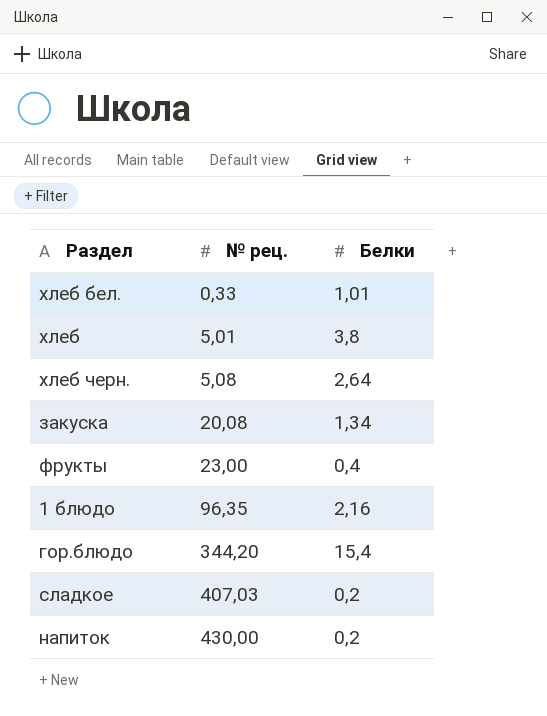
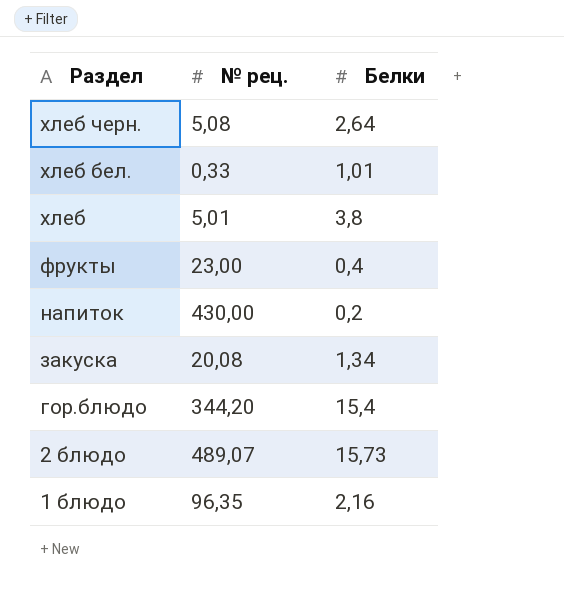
row order: № рец. ascending -> Раздел descending
row сладкое: 407,03 | 0,2 -> none
row 2 блюдо: none -> 489,07 | 15,73

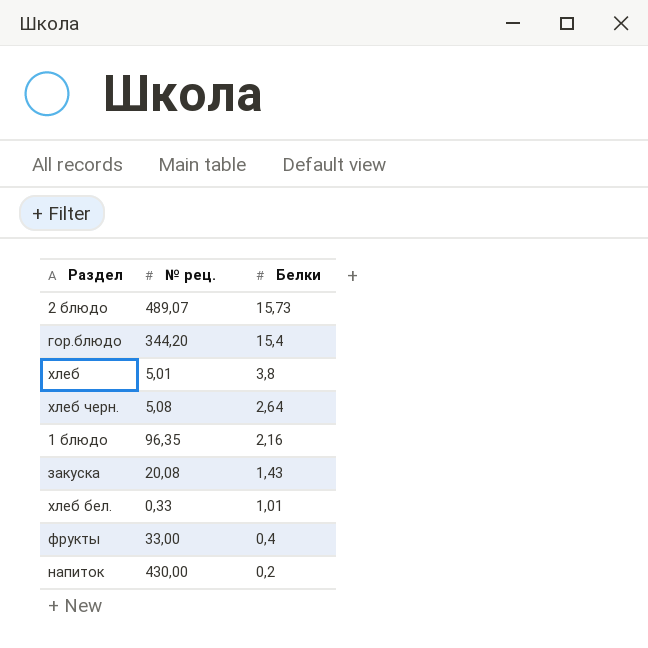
row order: Раздел descending -> Белки descending
закуска | Белки: 1,34 -> 1,43
фрукты | № рец.: 23,00 -> 33,00

